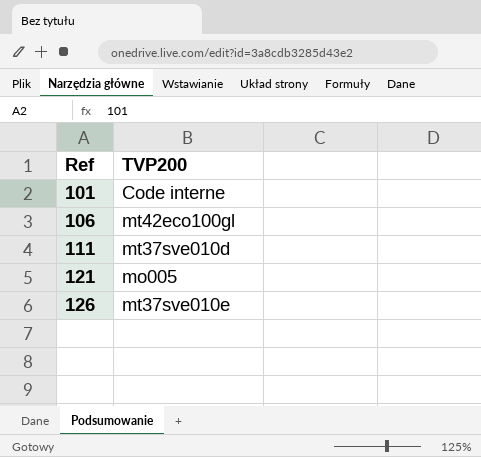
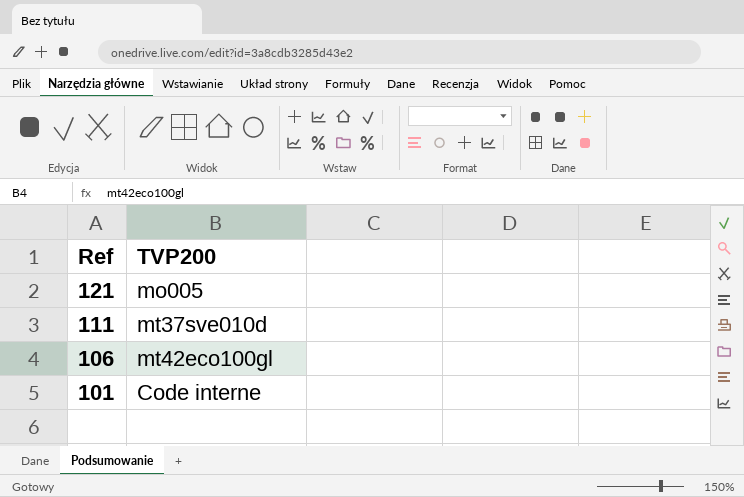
row order: Ref ascending -> Ref descending
row 126: mt37sve010e -> none

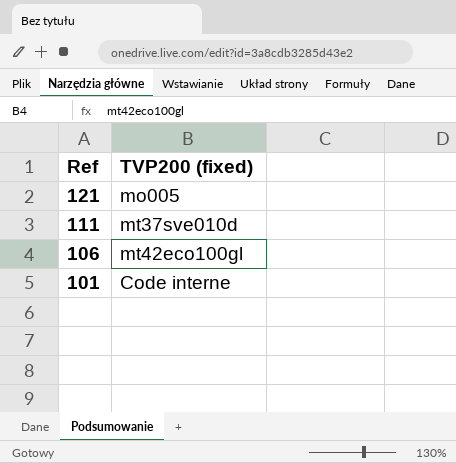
column name: TVP200 -> TVP200 (fixed)

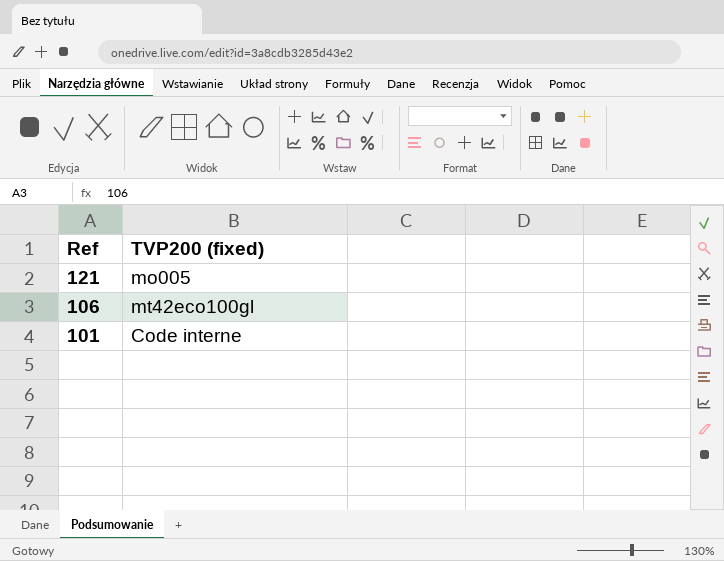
row 111: mt37sve010d -> none

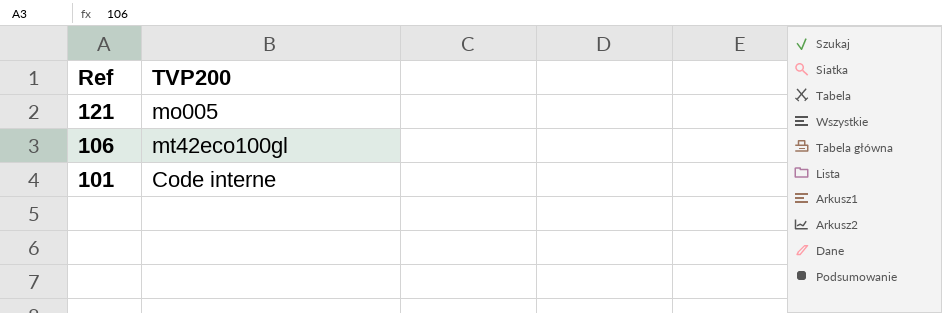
column name: TVP200 (fixed) -> TVP200

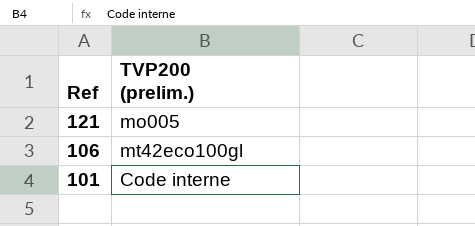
column name: TVP200 -> TVP200 (prelim.)

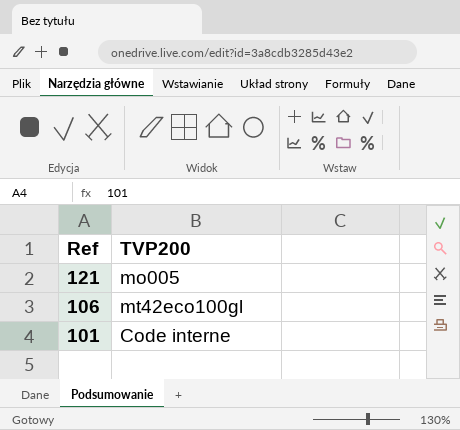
column name: TVP200 (prelim.) -> TVP200

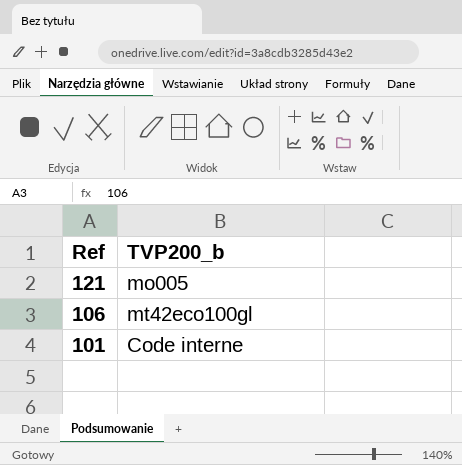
column name: TVP200 -> TVP200_b

